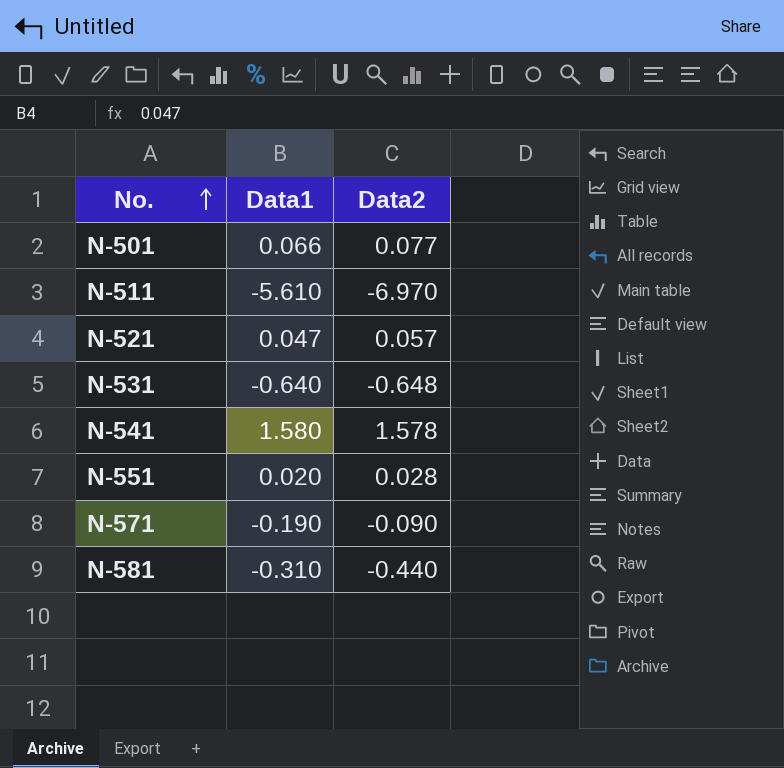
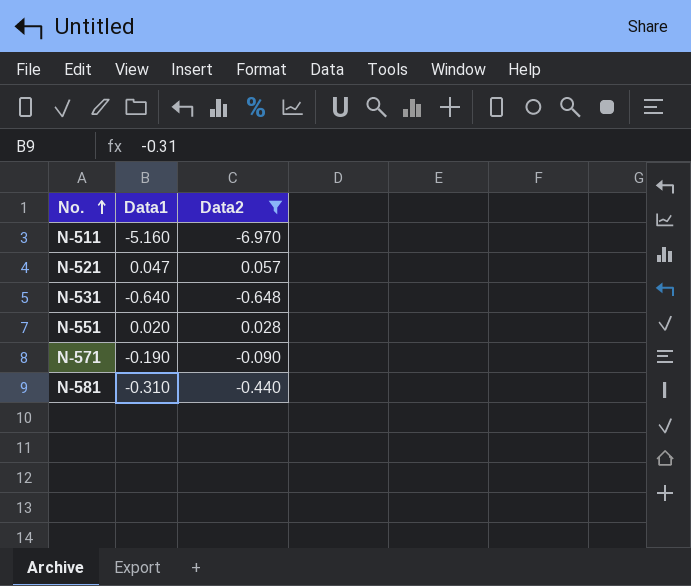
filter: none -> Data2 <= 0.057
N-511 | Data1: -5.610 -> -5.160

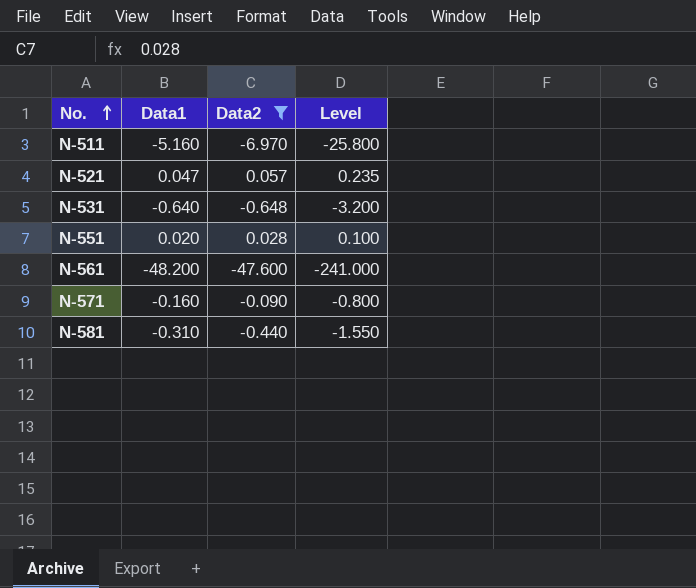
column Level | formula: none -> [Data1] * 5
row N-561: none -> -48.200 | -47.600 | -241.000
N-571 | Data1: -0.190 -> -0.160

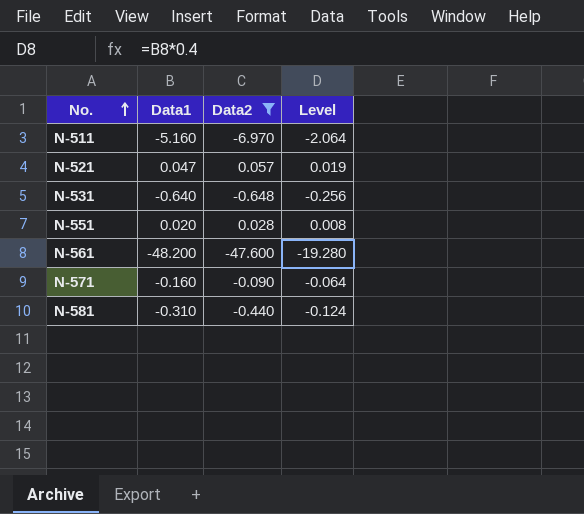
column Level | formula: [Data1] * 5 -> [Data1] * 0.4

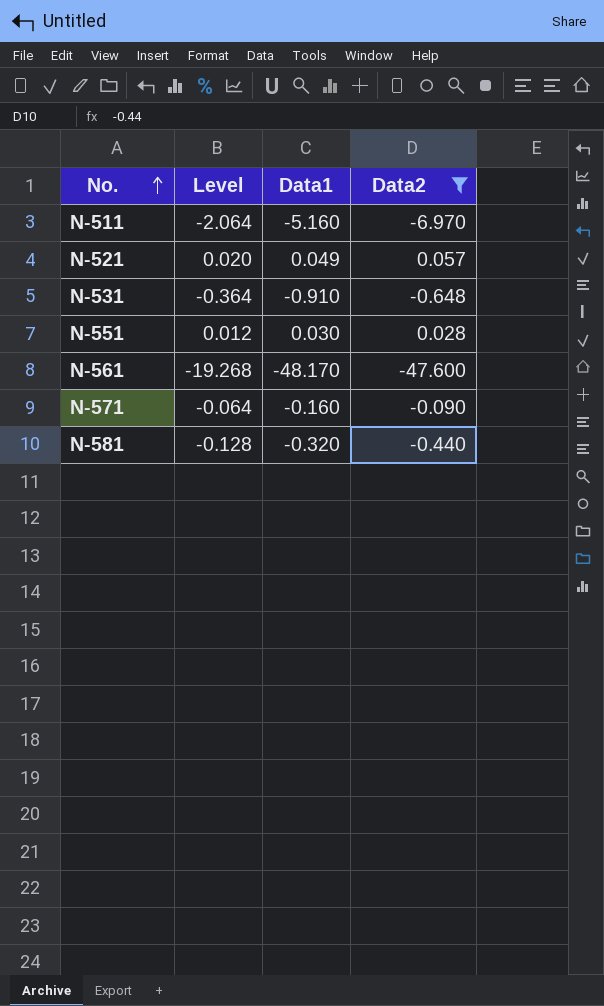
column Level | position: 4 -> 2
N-521 | Level: 0.019 -> 0.020
N-521 | Data1: 0.047 -> 0.049
N-531 | Level: -0.256 -> -0.364
N-531 | Data1: -0.640 -> -0.910
N-551 | Level: 0.008 -> 0.012
N-551 | Data1: 0.020 -> 0.030
N-561 | Level: -19.280 -> -19.268
N-561 | Data1: -48.200 -> -48.170
N-581 | Level: -0.124 -> -0.128
N-581 | Data1: -0.310 -> -0.320

